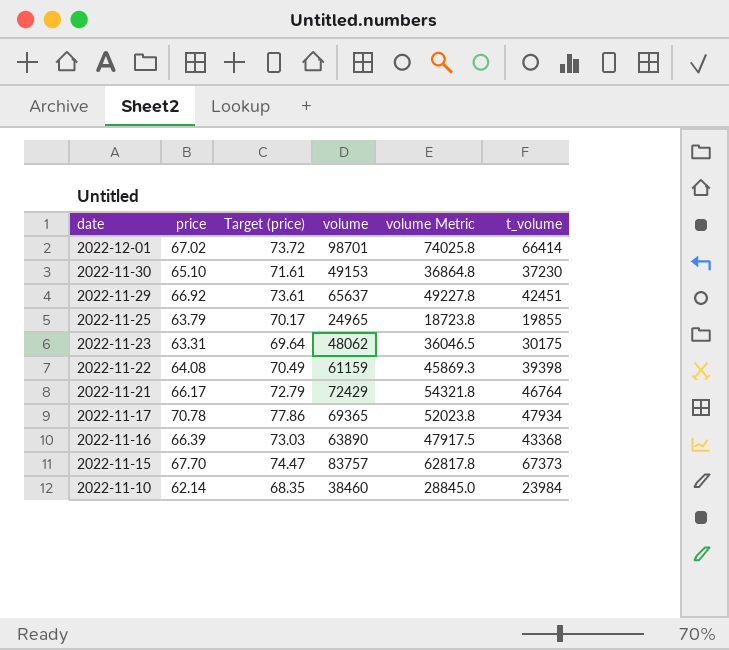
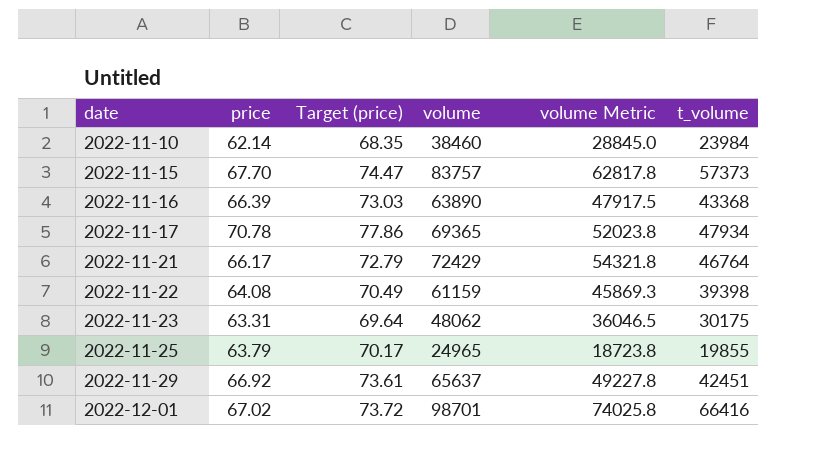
row order: date descending -> date ascending
row 2022-11-30: 65.10 | 71.61 | 49153 | 36864.8 | 37230 -> none
2022-11-15 | t_volume: 67373 -> 57373
2022-12-01 | t_volume: 66414 -> 66416

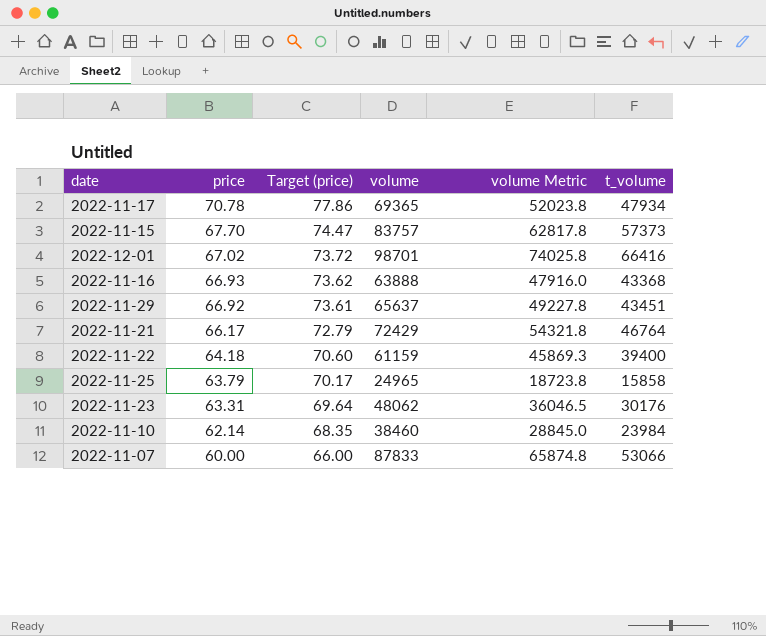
row order: date ascending -> price descending
2022-11-16 | price: 66.39 -> 66.93
2022-11-16 | Target (price): 73.03 -> 73.62
2022-11-16 | volume: 63890 -> 63888
2022-11-16 | volume Metric: 47917.5 -> 47916.0
2022-11-29 | t_volume: 42451 -> 43451
2022-11-22 | price: 64.08 -> 64.18
2022-11-22 | Target (price): 70.49 -> 70.60
2022-11-22 | t_volume: 39398 -> 39400
2022-11-25 | t_volume: 19855 -> 15858
2022-11-23 | t_volume: 30175 -> 30176
row 2022-11-07: none -> 60.00 | 66.00 | 87833 | 65874.8 | 53066

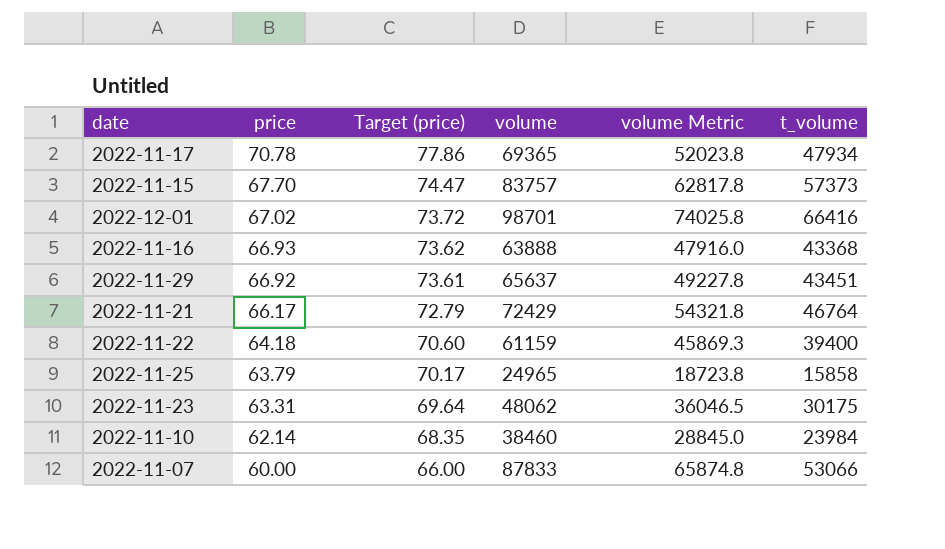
2022-11-23 | t_volume: 30176 -> 30175

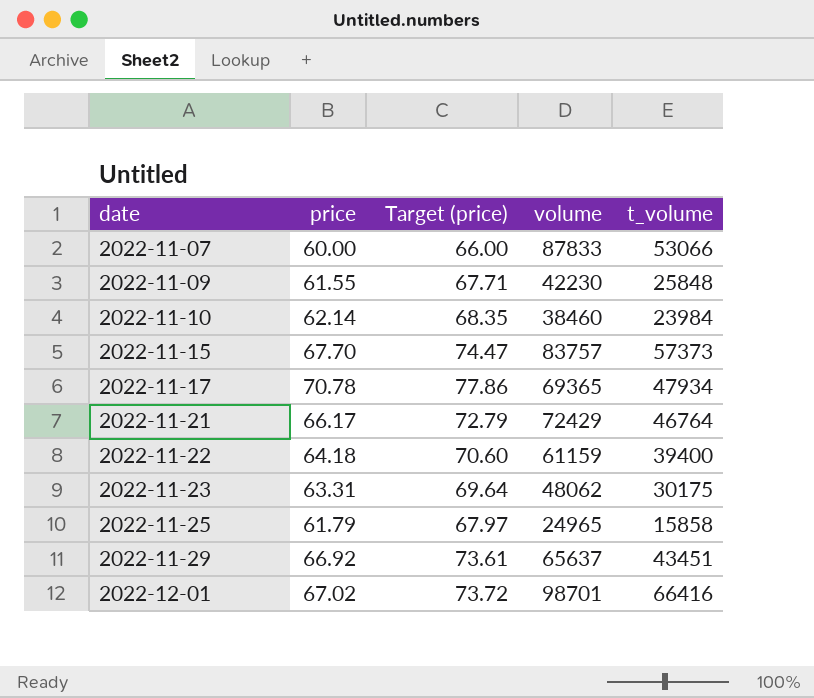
row order: price descending -> date ascending
column volume Metric | formula: [volume] * 0.75 -> none
row 2022-11-16: 66.93 | 73.62 | 63888 | 47916.0 | 43368 -> none
row 2022-11-09: none -> 61.55 | 67.71 | 42230 | 25848
2022-11-25 | price: 63.79 -> 61.79
2022-11-25 | Target (price): 70.17 -> 67.97

